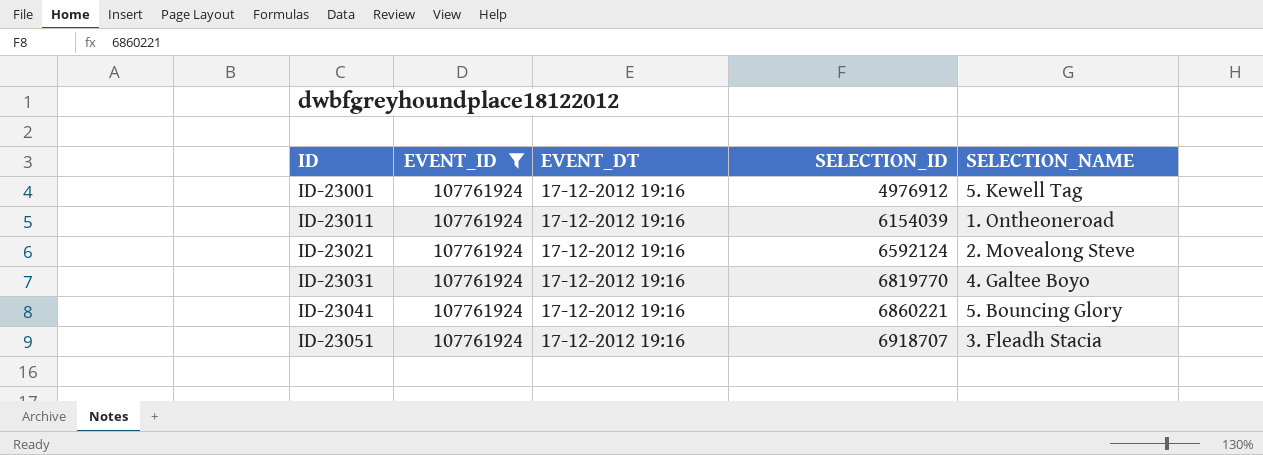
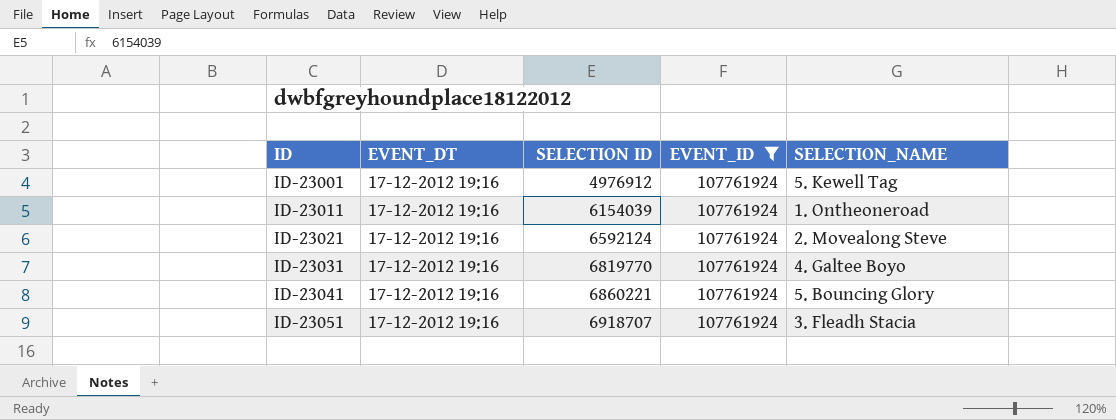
column name: SELECTION_ID -> SELECTION ID
column EVENT_ID | position: 2 -> 4

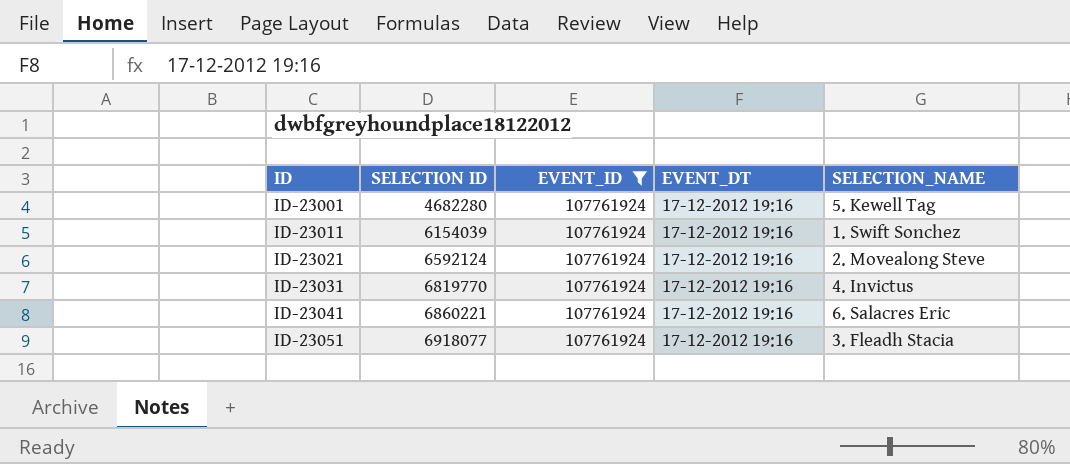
column EVENT_DT | position: 2 -> 4
ID-23001 | SELECTION ID: 4976912 -> 4682280
ID-23011 | SELECTION_NAME: 1. Ontheoneroad -> 1. Swift Sonchez
ID-23031 | SELECTION_NAME: 4. Galtee Boyo -> 4. Invictus
ID-23041 | SELECTION_NAME: 5. Bouncing Glory -> 6. Salacres Eric
ID-23051 | SELECTION ID: 6918707 -> 6918077

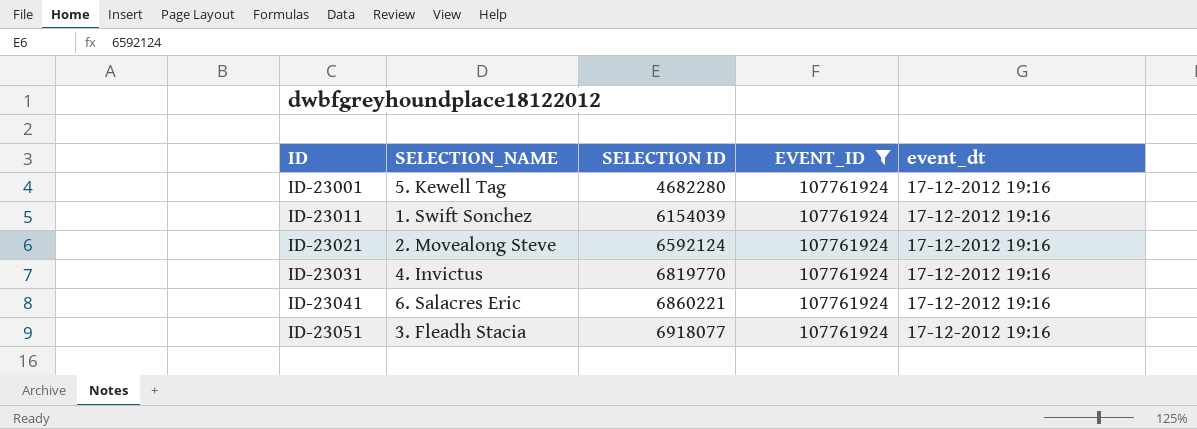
column SELECTION_NAME | position: 5 -> 2
column name: EVENT_DT -> event_dt

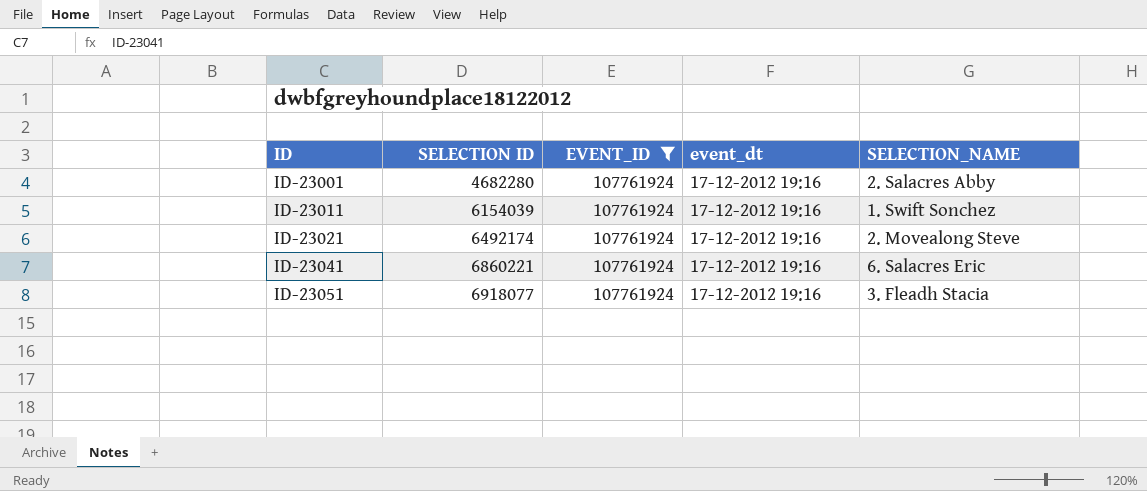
column SELECTION_NAME | position: 2 -> 5
row ID-23031: 4. Invictus | 6819770 | 107761924 | 17-12-2012 19:16 -> none
ID-23001 | SELECTION_NAME: 5. Kewell Tag -> 2. Salacres Abby
ID-23021 | SELECTION ID: 6592124 -> 6492174

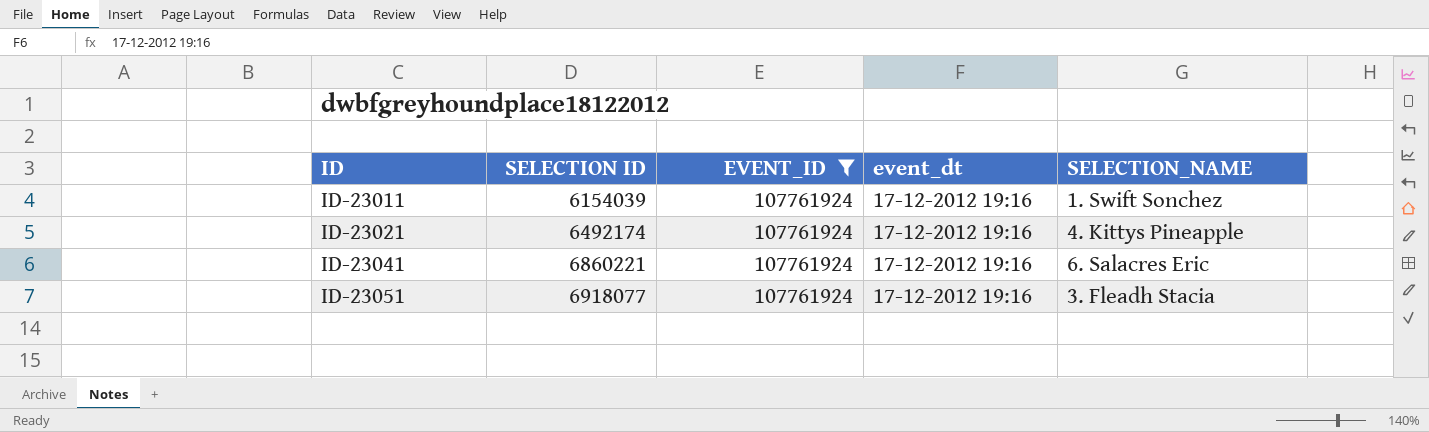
row ID-23001: 4682280 | 107761924 | 17-12-2012 19:16 | 2. Salacres Abby -> none
ID-23021 | SELECTION_NAME: 2. Movealong Steve -> 4. Kittys Pineapple

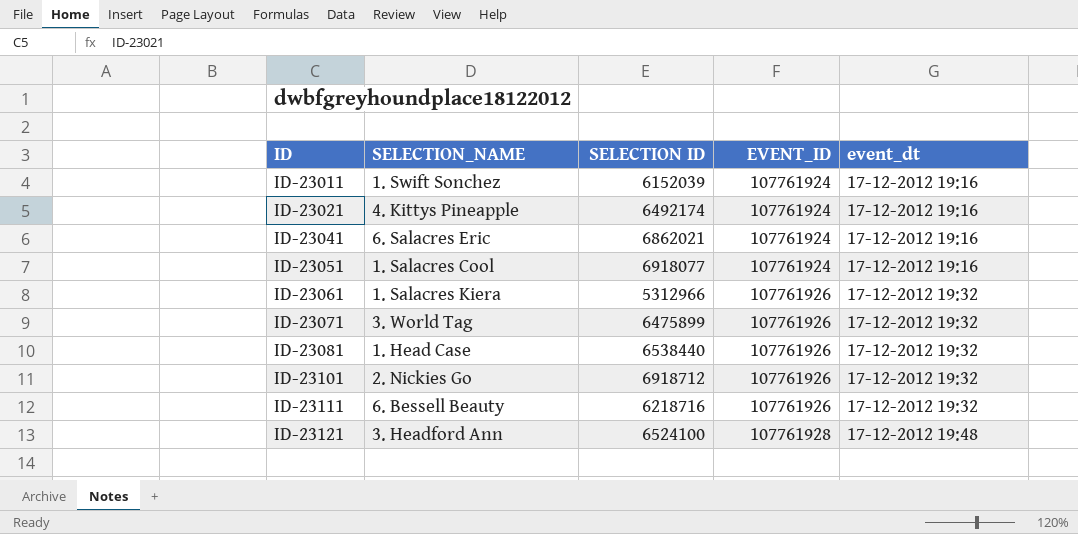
filter: EVENT_ID = 107761924 -> none
column SELECTION_NAME | position: 5 -> 2
ID-23011 | SELECTION ID: 6154039 -> 6152039
ID-23041 | SELECTION ID: 6860221 -> 6862021
ID-23051 | SELECTION_NAME: 3. Fleadh Stacia -> 1. Salacres Cool

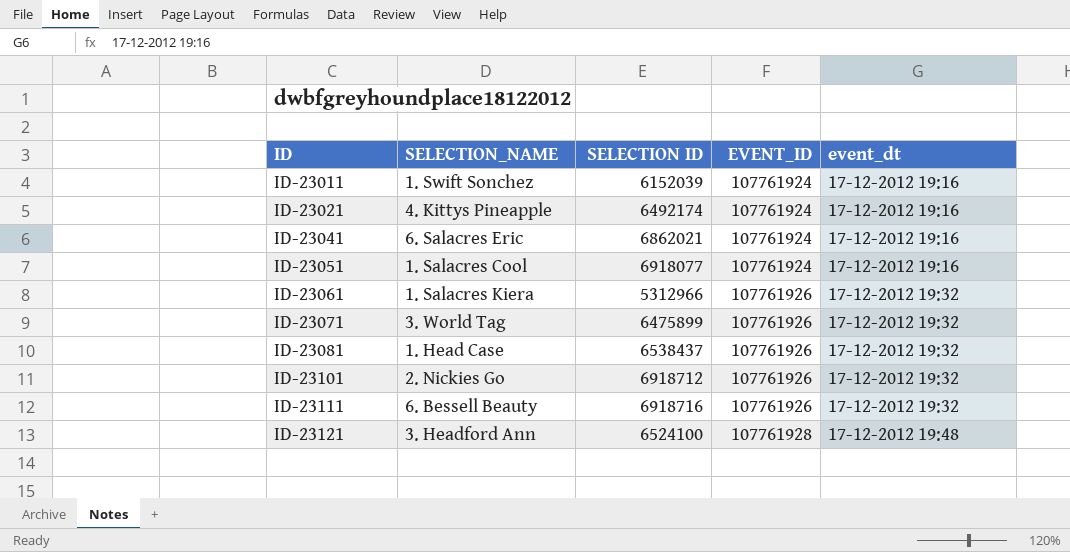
ID-23081 | SELECTION ID: 6538440 -> 6538437
ID-23111 | SELECTION ID: 6218716 -> 6918716

